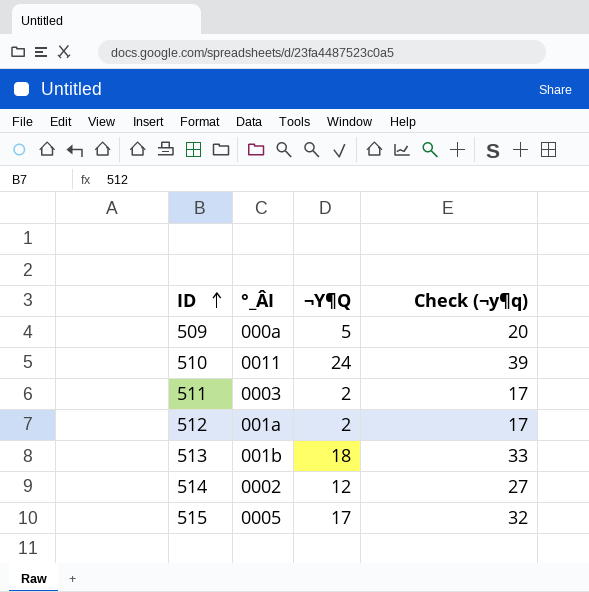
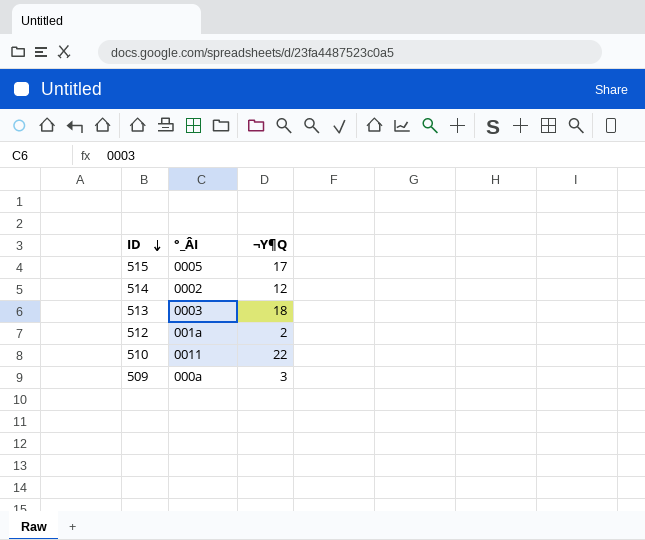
row order: ID ascending -> ID descending
column Check (¬y¶q) | formula: [¬Y¶Q] + 15 -> none
row 511: 0003 | 2 | 17 -> none
513 | °_ÂI: 001b -> 0003
510 | ¬Y¶Q: 24 -> 22
509 | ¬Y¶Q: 5 -> 3

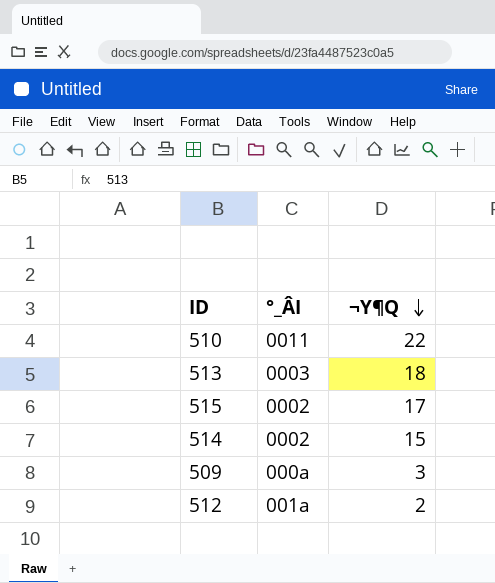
row order: ID descending -> ¬Y¶Q descending
515 | °_ÂI: 0005 -> 0002
514 | ¬Y¶Q: 12 -> 15

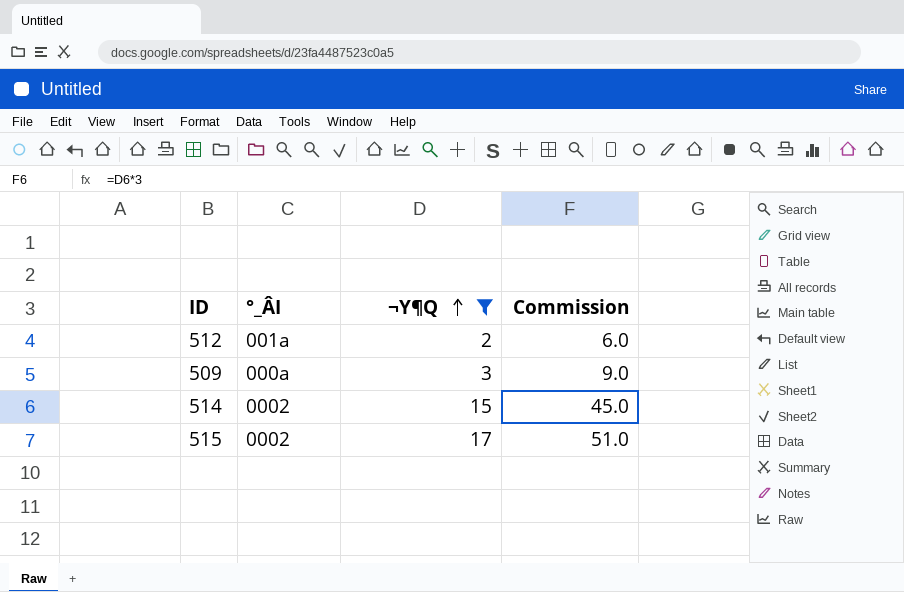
filter: none -> ¬Y¶Q <= 17
row order: ¬Y¶Q descending -> ¬Y¶Q ascending
column Commission | formula: none -> [¬Y¶Q] * 3

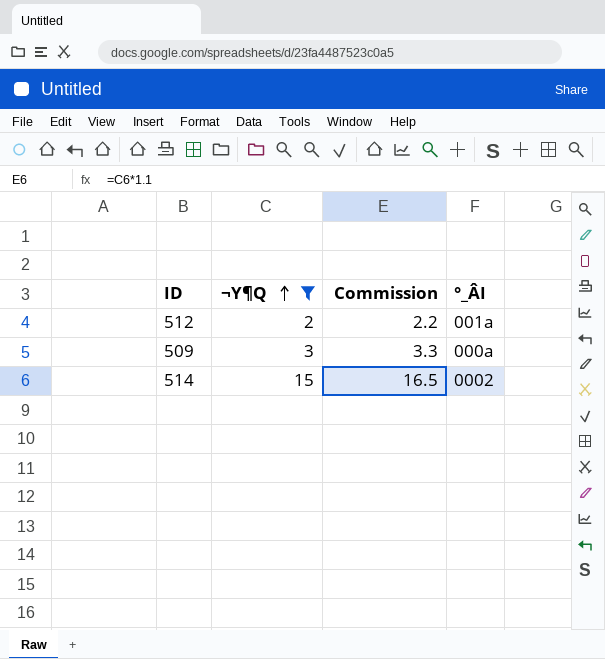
column Commission | formula: [¬Y¶Q] * 3 -> [¬Y¶Q] * 1.1
column °_ÂI | position: 2 -> 4
row 515: 0002 | 17 | 51.0 -> none

